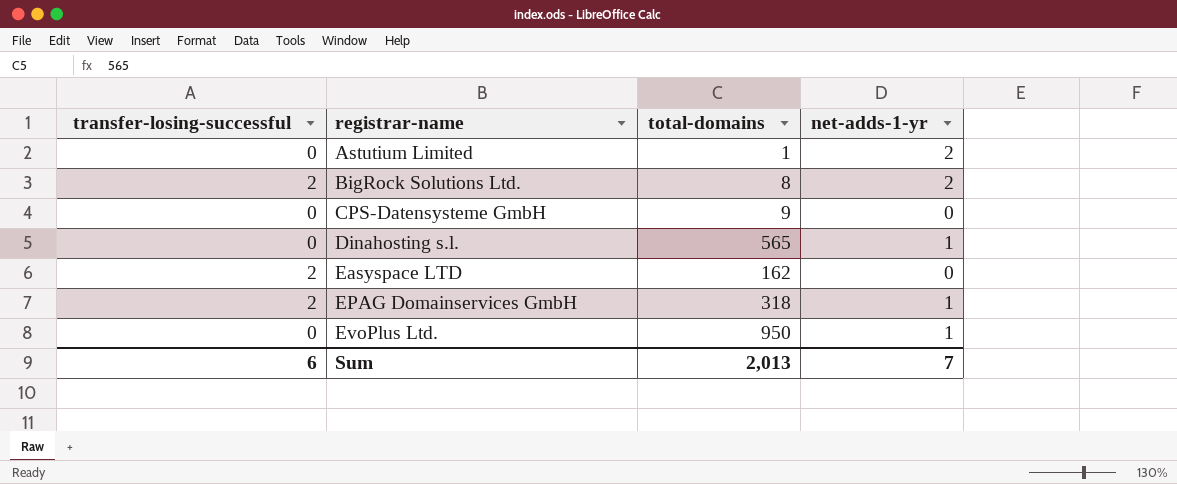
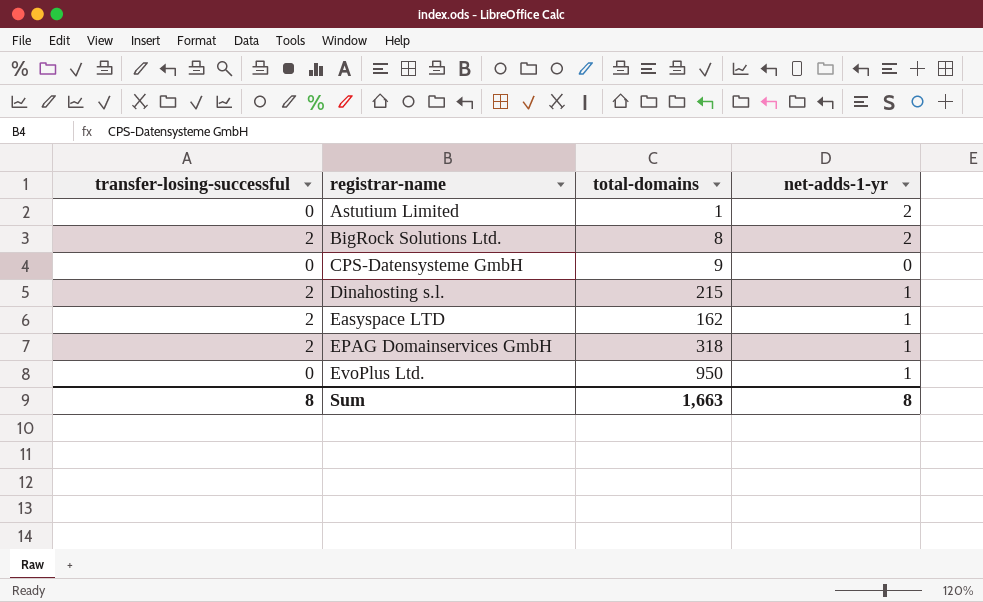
Dinahosting s.l. | transfer-losing-successful: 0 -> 2
Dinahosting s.l. | total-domains: 565 -> 215
Easyspace LTD | net-adds-1-yr: 0 -> 1
Sum | transfer-losing-successful: 6 -> 8
Sum | total-domains: 2,013 -> 1,663
Sum | net-adds-1-yr: 7 -> 8

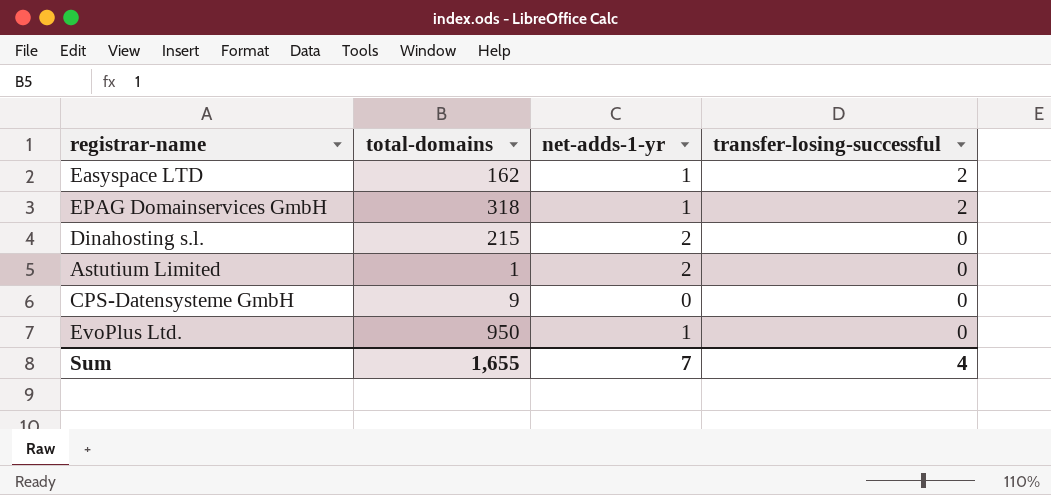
row order: registrar-name ascending -> transfer-losing-successful descending
column transfer-losing-successful | position: 1 -> 4
row BigRock Solutions Ltd.: 2 | 8 | 2 -> none
Dinahosting s.l. | net-adds-1-yr: 1 -> 2
Dinahosting s.l. | transfer-losing-successful: 2 -> 0
Sum | total-domains: 1,663 -> 1,655
Sum | net-adds-1-yr: 8 -> 7
Sum | transfer-losing-successful: 8 -> 4

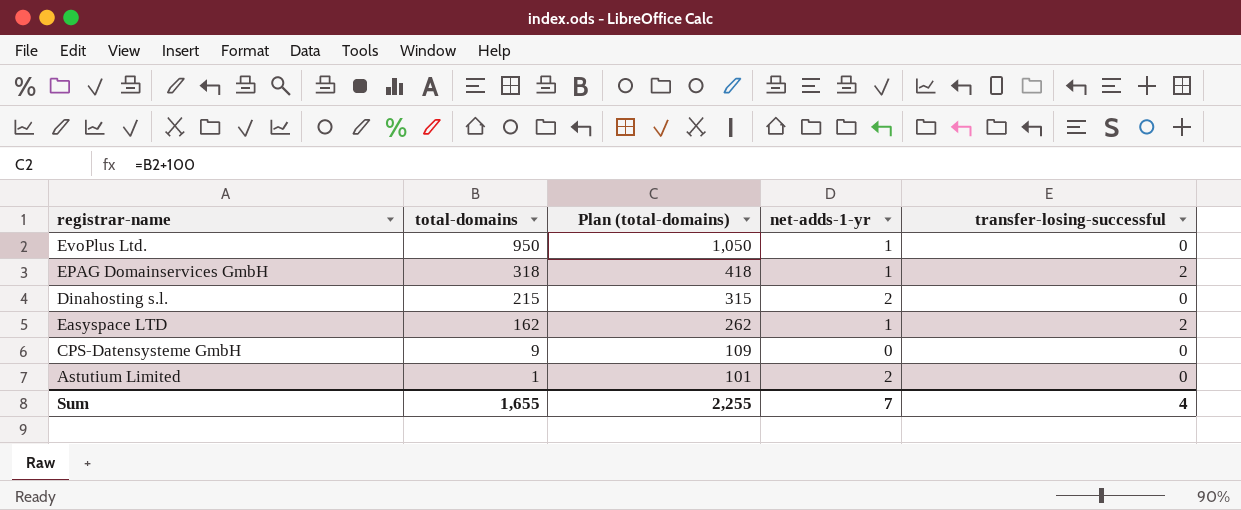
row order: transfer-losing-successful descending -> total-domains descending
column Plan (total-domains) | formula: none -> [total-domains] + 100

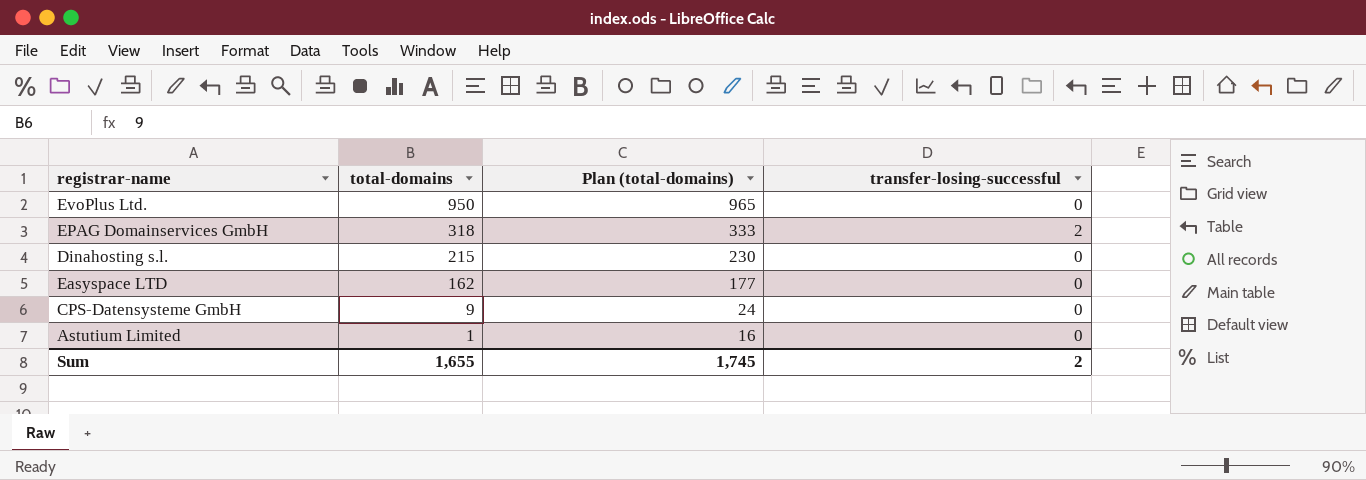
column net-adds-1-yr | position: 4 -> none
column Plan (total-domains) | formula: [total-domains] + 100 -> [total-domains] + 15
Easyspace LTD | transfer-losing-successful: 2 -> 0
Sum | Plan (total-domains): 2,255 -> 1,745
Sum | transfer-losing-successful: 4 -> 2

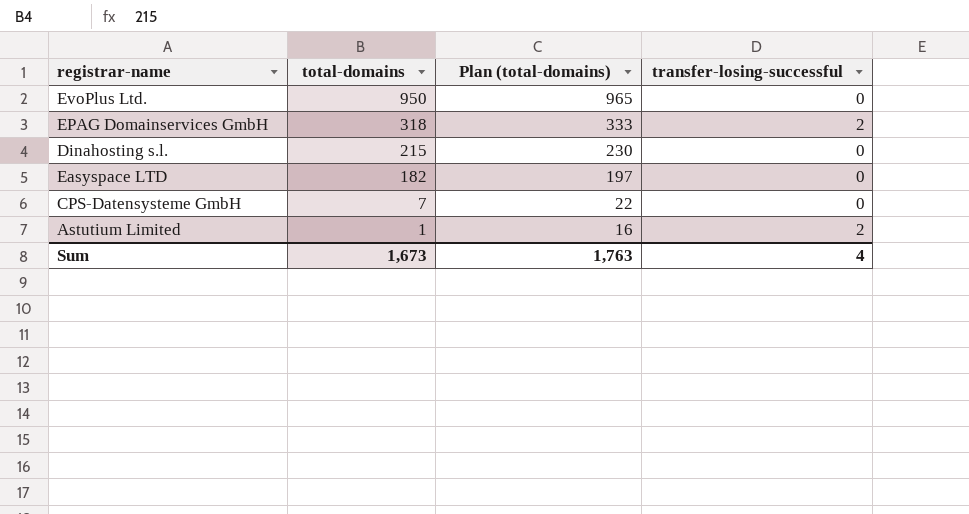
Easyspace LTD | total-domains: 162 -> 182
Easyspace LTD | Plan (total-domains): 177 -> 197
CPS-Datensysteme GmbH | total-domains: 9 -> 7
CPS-Datensysteme GmbH | Plan (total-domains): 24 -> 22
Astutium Limited | transfer-losing-successful: 0 -> 2
Sum | total-domains: 1,655 -> 1,673
Sum | Plan (total-domains): 1,745 -> 1,763
Sum | transfer-losing-successful: 2 -> 4

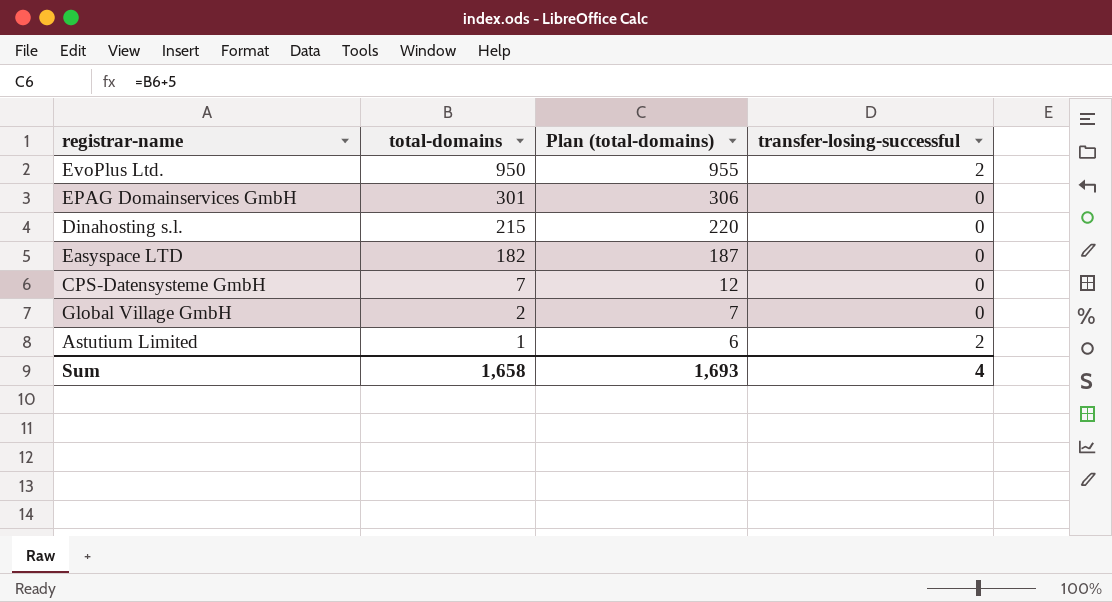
column Plan (total-domains) | formula: [total-domains] + 15 -> [total-domains] + 5
EvoPlus Ltd. | transfer-losing-successful: 0 -> 2
EPAG Domainservices GmbH | total-domains: 318 -> 301
EPAG Domainservices GmbH | transfer-losing-successful: 2 -> 0
row Global Village GmbH: none -> 2 | 7 | 0
Sum | total-domains: 1,673 -> 1,658
Sum | Plan (total-domains): 1,763 -> 1,693

